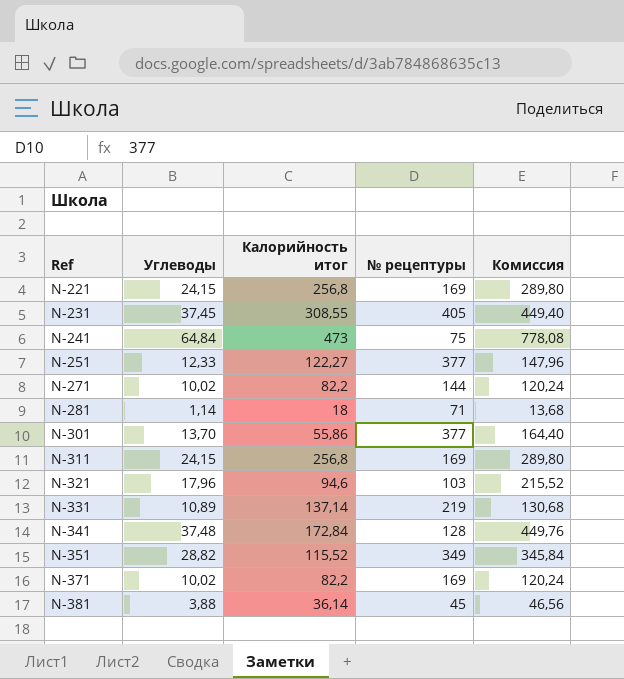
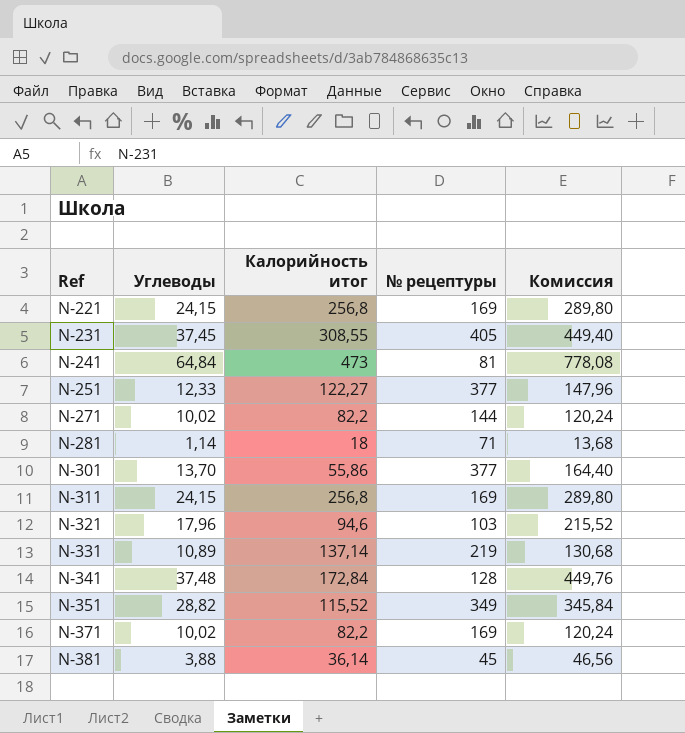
N-241 | № рецептуры: 75 -> 81

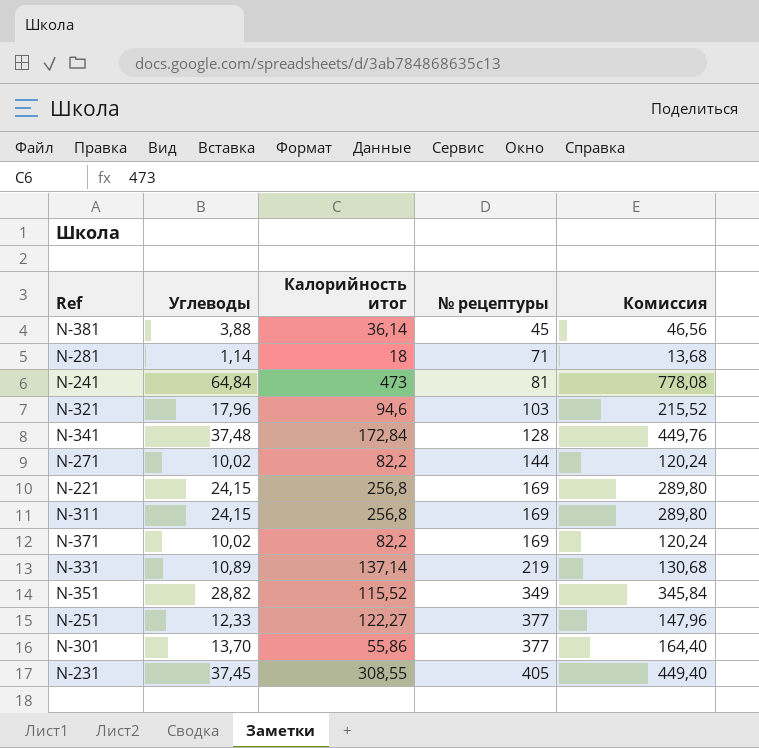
row order: Ref ascending -> № рецептуры ascending

